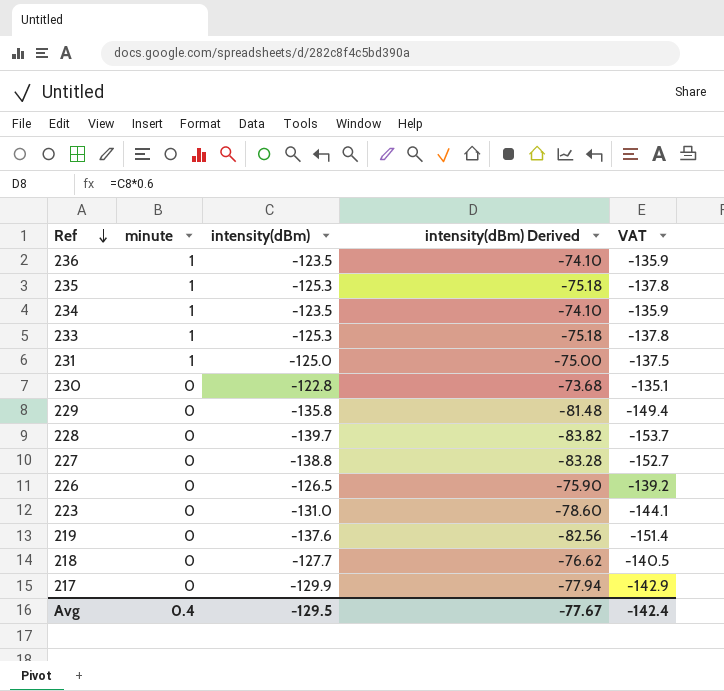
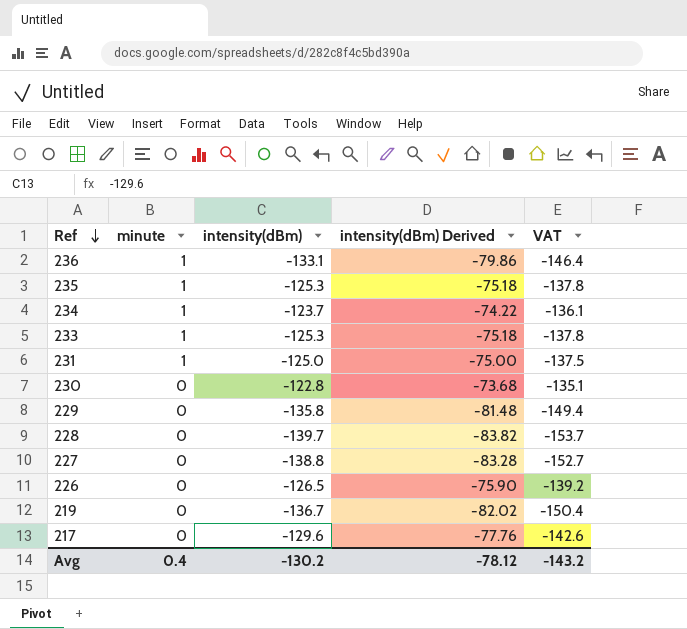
row 223: 0 | -131.0 | -78.60 | -144.1 -> none
row 218: 0 | -127.7 | -76.62 | -140.5 -> none
236 | intensity(dBm): -123.5 -> -133.1
236 | intensity(dBm) Derived: -74.10 -> -79.86
236 | VAT: -135.9 -> -146.4
234 | intensity(dBm): -123.5 -> -123.7
234 | intensity(dBm) Derived: -74.10 -> -74.22
234 | VAT: -135.9 -> -136.1
219 | intensity(dBm): -137.6 -> -136.7
219 | intensity(dBm) Derived: -82.56 -> -82.02
219 | VAT: -151.4 -> -150.4
217 | intensity(dBm): -129.9 -> -129.6
217 | intensity(dBm) Derived: -77.94 -> -77.76
217 | VAT: -142.9 -> -142.6
Avg | intensity(dBm): -129.5 -> -130.2
Avg | intensity(dBm) Derived: -77.67 -> -78.12
Avg | VAT: -142.4 -> -143.2

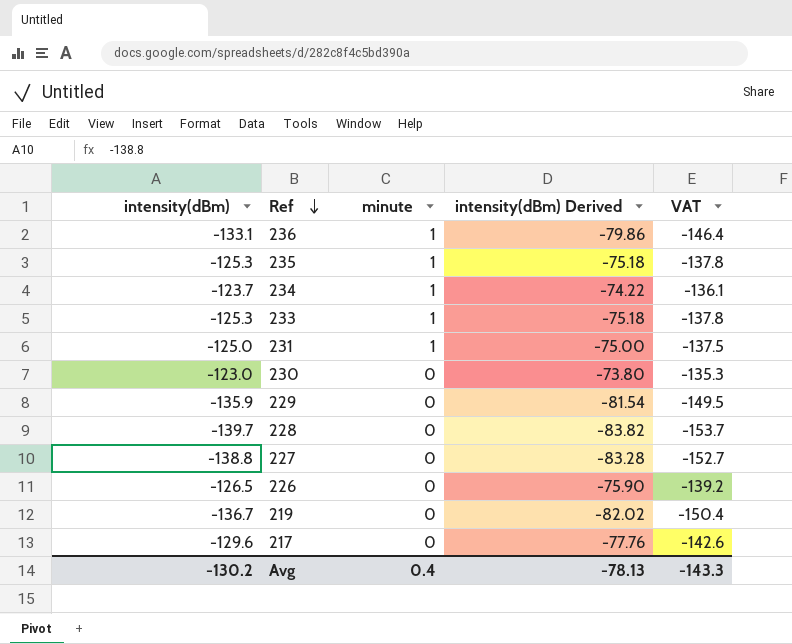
column intensity(dBm) | position: 3 -> 1
230 | intensity(dBm): -122.8 -> -123.0
230 | intensity(dBm) Derived: -73.68 -> -73.80
230 | VAT: -135.1 -> -135.3
229 | intensity(dBm): -135.8 -> -135.9
229 | intensity(dBm) Derived: -81.48 -> -81.54
229 | VAT: -149.4 -> -149.5
Avg | intensity(dBm) Derived: -78.12 -> -78.13
Avg | VAT: -143.2 -> -143.3

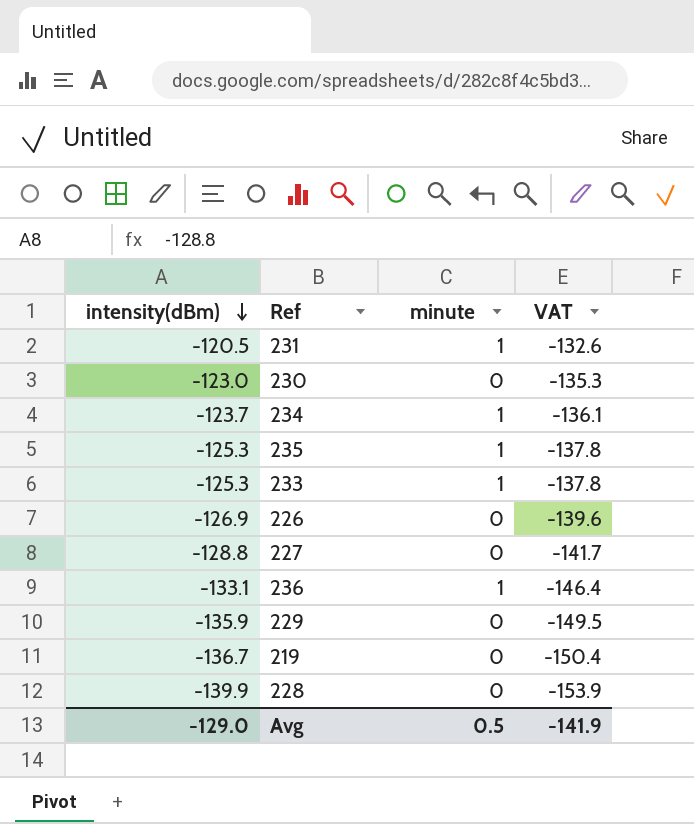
row order: Ref descending -> intensity(dBm) descending
column intensity(dBm) Derived | formula: [intensity(dBm)] * 0.6 -> none
row 217: -129.6 | 0 | -77.76 | -142.6 -> none
231 | intensity(dBm): -125.0 -> -120.5
231 | VAT: -137.5 -> -132.6
226 | intensity(dBm): -126.5 -> -126.9
226 | VAT: -139.2 -> -139.6
227 | intensity(dBm): -138.8 -> -128.8
227 | VAT: -152.7 -> -141.7
228 | intensity(dBm): -139.7 -> -139.9
228 | VAT: -153.7 -> -153.9
Avg | intensity(dBm): -130.2 -> -129.0
Avg | minute: 0.4 -> 0.5
Avg | VAT: -143.3 -> -141.9

